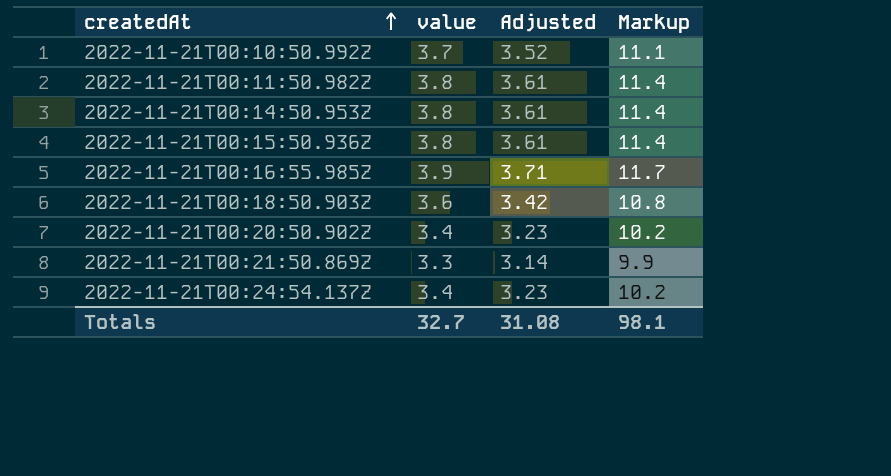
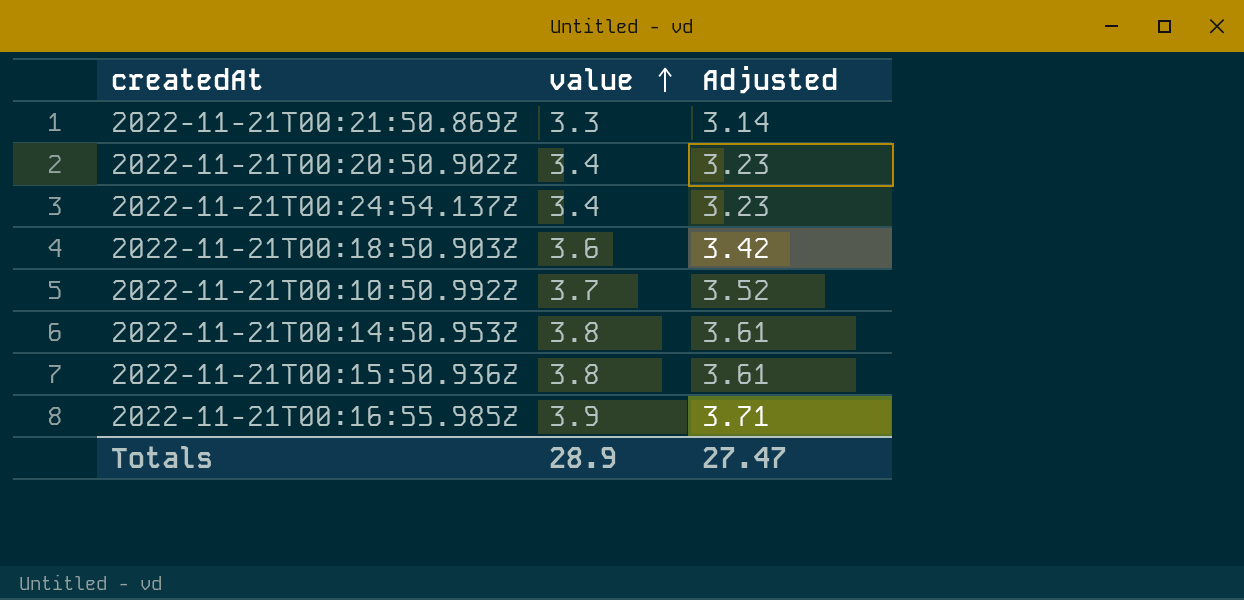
row order: createdAt ascending -> value ascending
column Markup | formula: [value] * 3 -> none
row 2022-11-21T00:11:50.982Z: 3.8 | 3.61 | 11.4 -> none
Totals | value: 32.7 -> 28.9
Totals | Adjusted: 31.08 -> 27.47

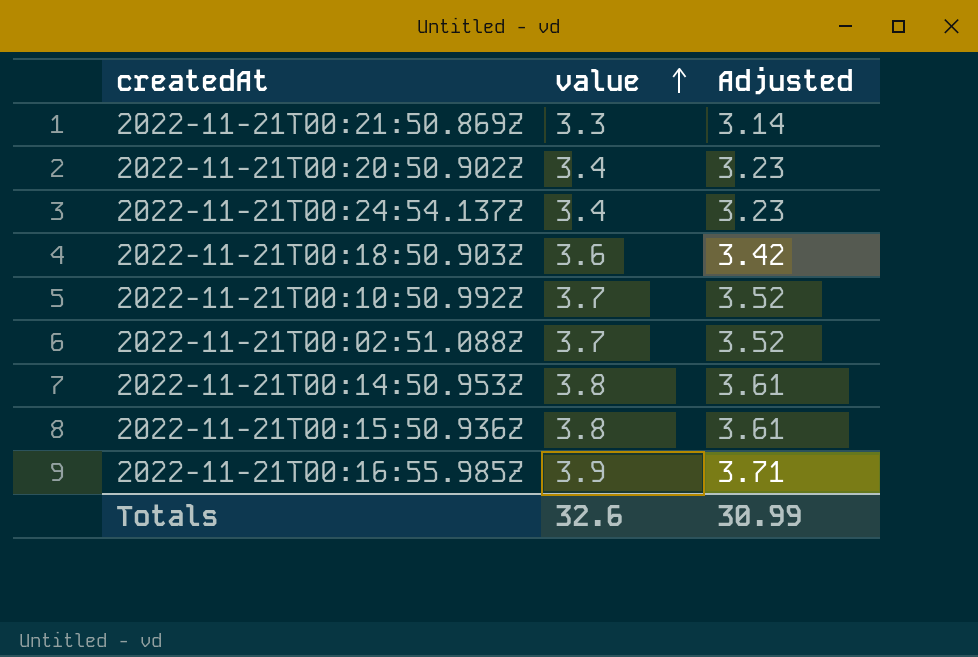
row 2022-11-21T00:02:51.088Z: none -> 3.7 | 3.52
Totals | value: 28.9 -> 32.6
Totals | Adjusted: 27.47 -> 30.99

